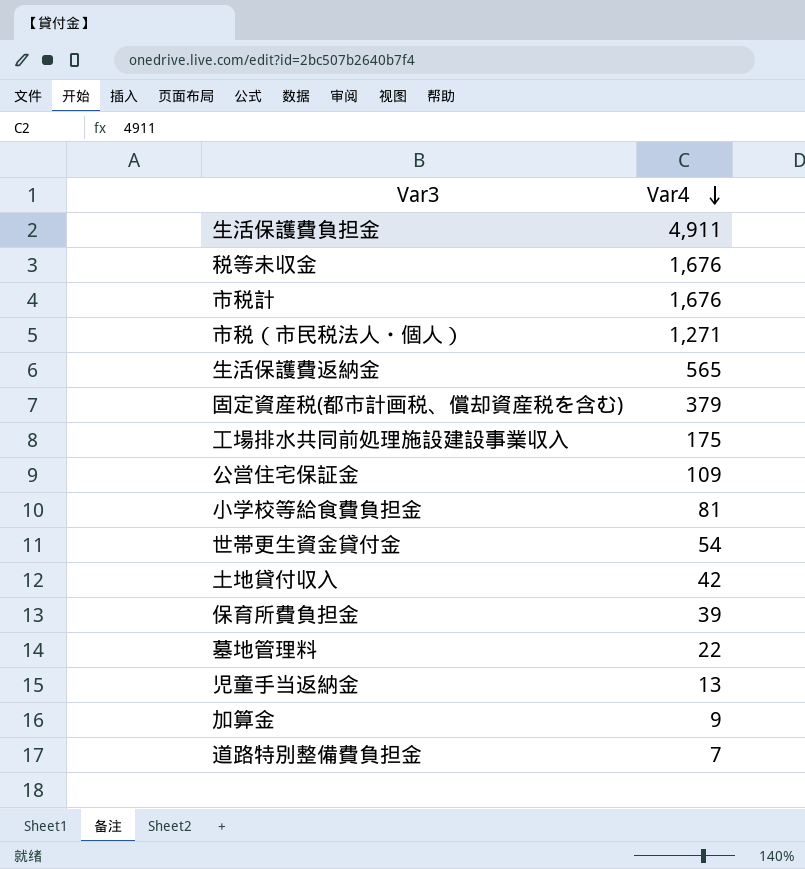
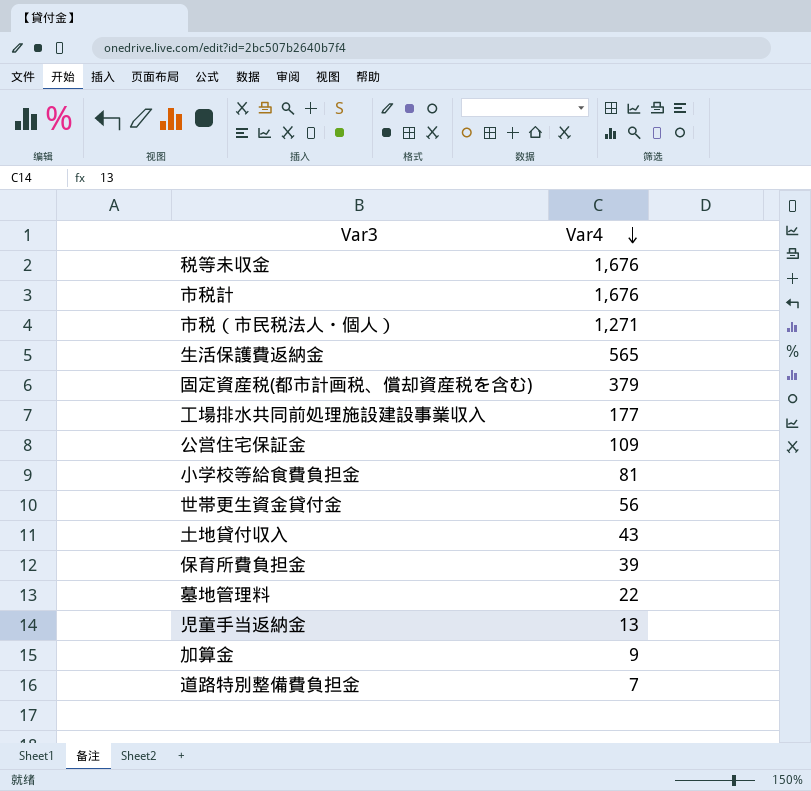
row 生活保護費負担金: 4,911 -> none
工場排水共同前処理施設建設事業収入 | Var4: 175 -> 177
世帯更生資金貸付金 | Var4: 54 -> 56
土地貸付収入 | Var4: 42 -> 43

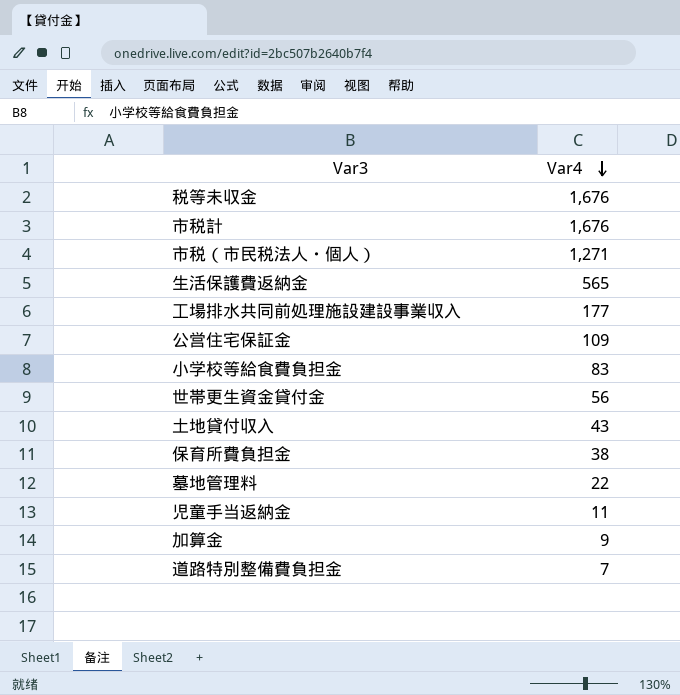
row 固定資産税(都市計画税、償却資産税を含む): 379 -> none
小学校等給食費負担金 | Var4: 81 -> 83
保育所費負担金 | Var4: 39 -> 38
児童手当返納金 | Var4: 13 -> 11

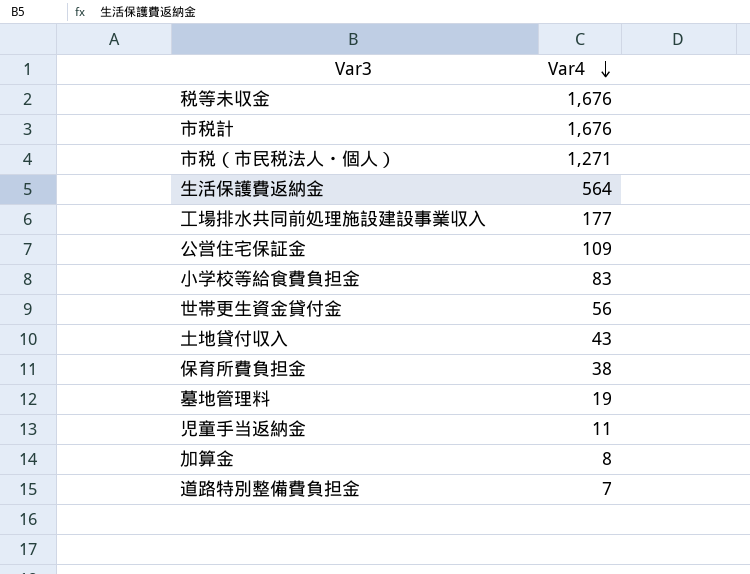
生活保護費返納金 | Var4: 565 -> 564
墓地管理料 | Var4: 22 -> 19
加算金 | Var4: 9 -> 8

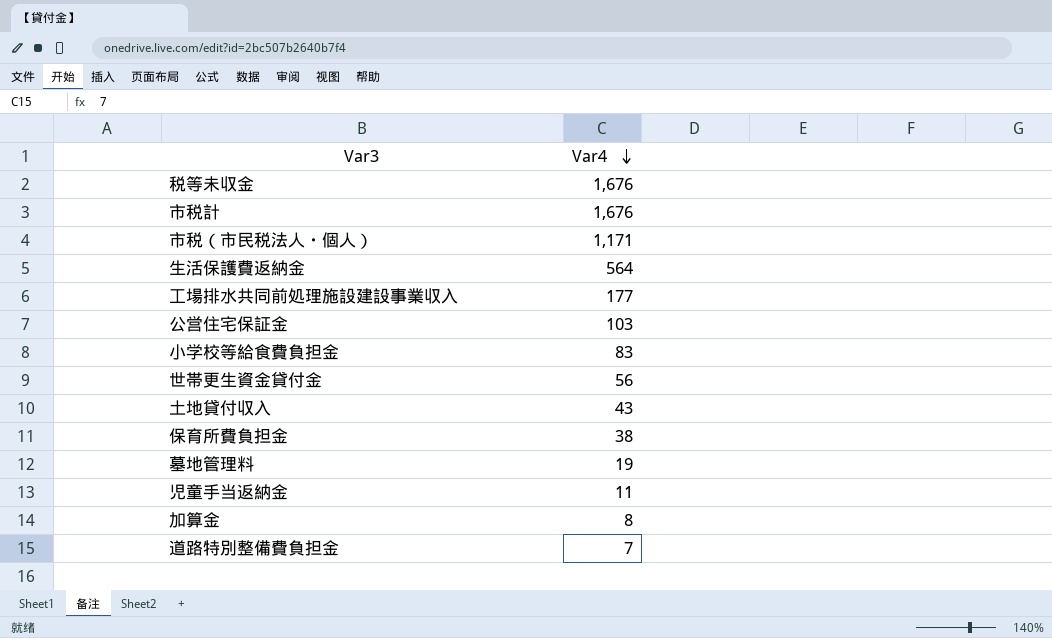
市税（市民税法人・個人） | Var4: 1,271 -> 1,171
公営住宅保証金 | Var4: 109 -> 103

